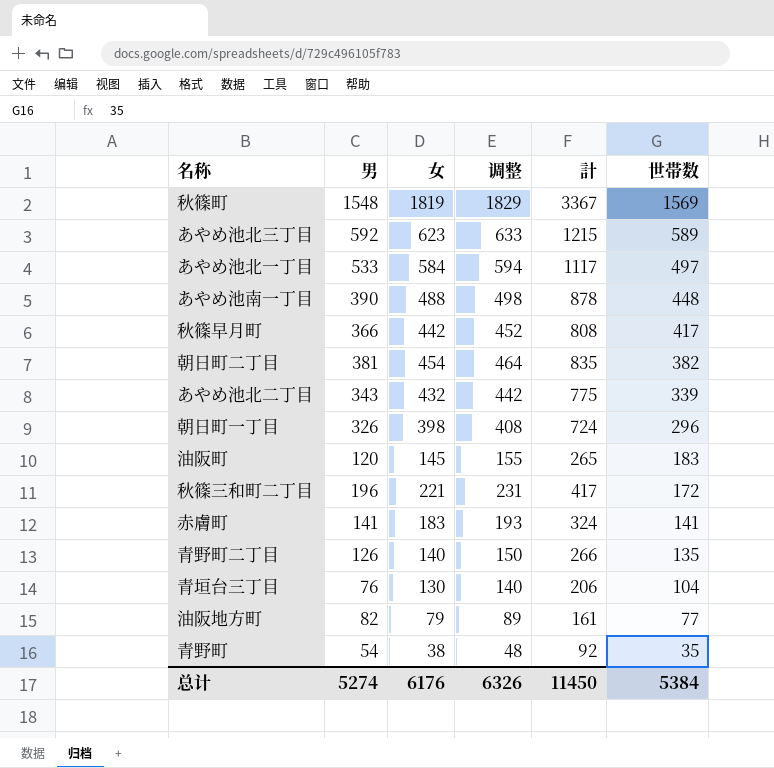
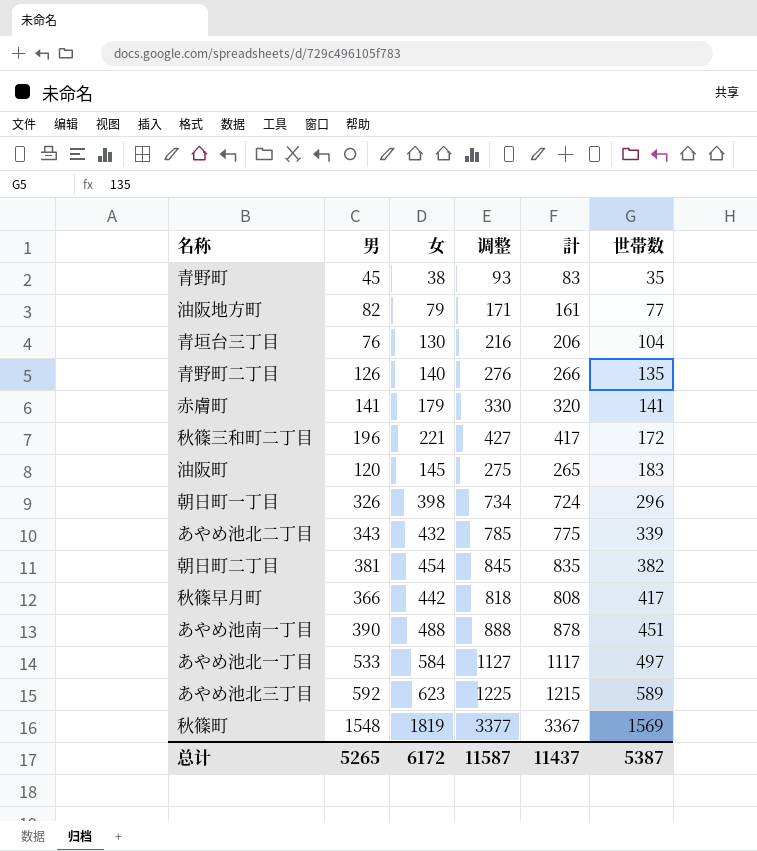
row order: 世帯数 descending -> 世帯数 ascending
column 调整 | formula: [女] + 10 -> [計] + 10
青野町 | 男: 54 -> 45
青野町 | 計: 92 -> 83
赤膚町 | 女: 183 -> 179
赤膚町 | 計: 324 -> 320
あやめ池南一丁目 | 世帯数: 448 -> 451
总计 | 男: 5274 -> 5265
总计 | 女: 6176 -> 6172
总计 | 调整: 6326 -> 11587
总计 | 計: 11450 -> 11437
总计 | 世帯数: 5384 -> 5387

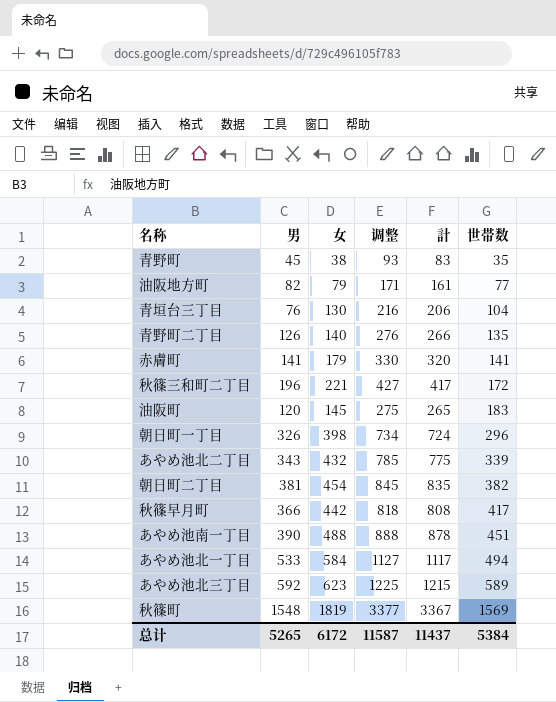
あやめ池北一丁目 | 世帯数: 497 -> 494
总计 | 世帯数: 5387 -> 5384

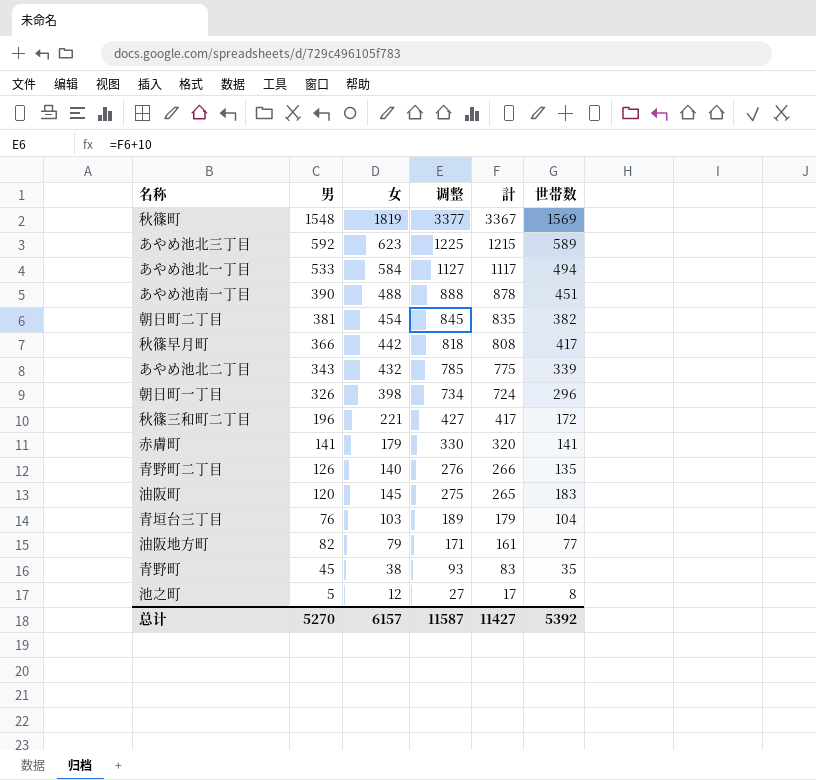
row order: 世帯数 ascending -> 调整 descending
青垣台三丁目 | 女: 130 -> 103
青垣台三丁目 | 调整: 216 -> 189
青垣台三丁目 | 計: 206 -> 179
row 池之町: none -> 5 | 12 | 27 | 17 | 8
总计 | 男: 5265 -> 5270
总计 | 女: 6172 -> 6157
总计 | 計: 11437 -> 11427
总计 | 世帯数: 5384 -> 5392

